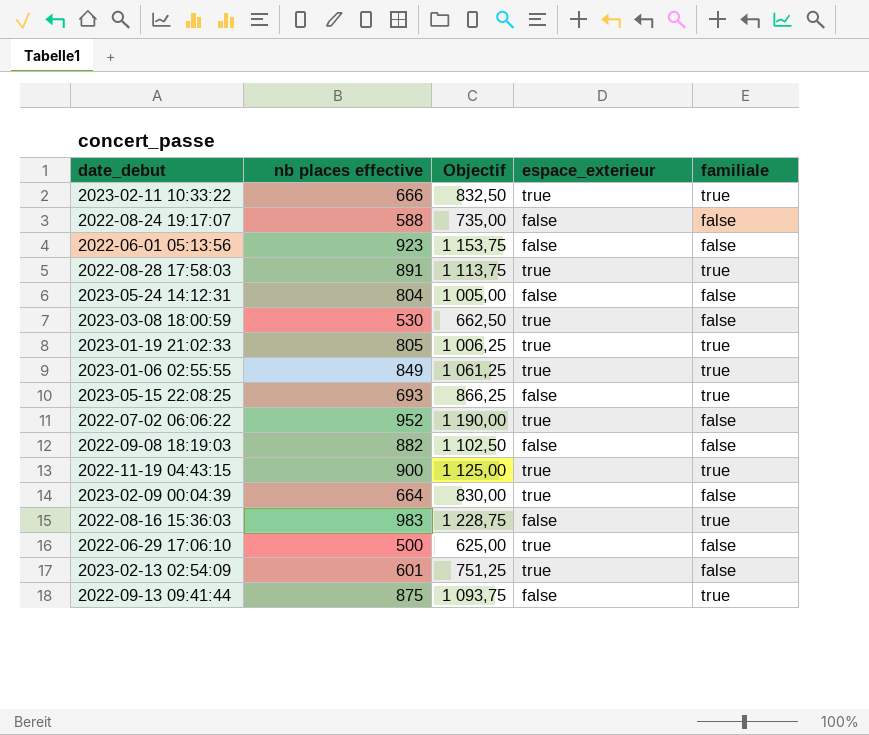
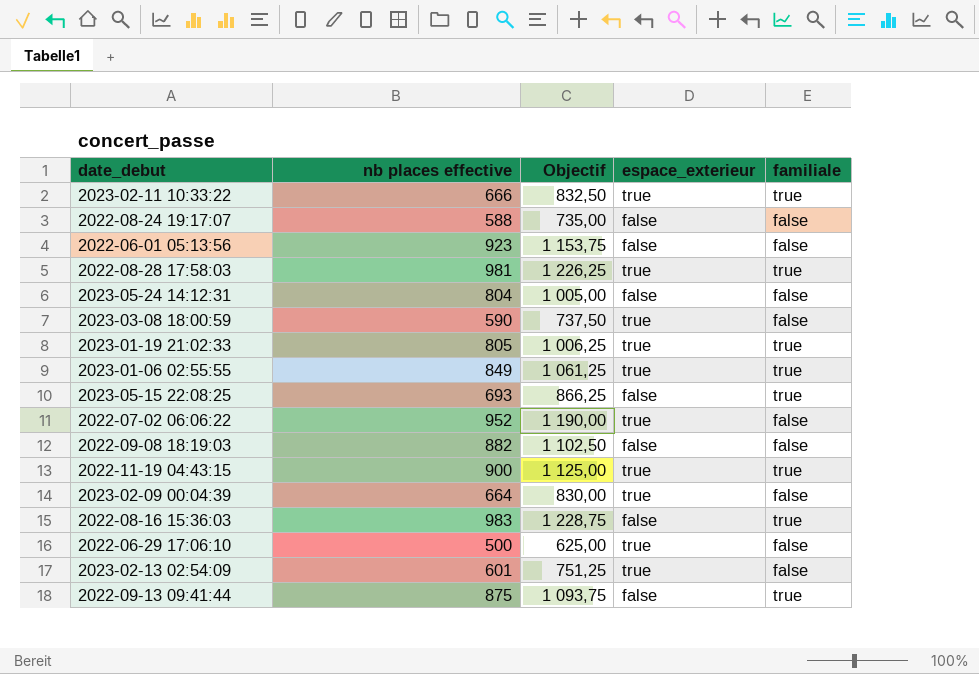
2022-08-28 17:58:03 | nb places effective: 891 -> 981
2022-08-28 17:58:03 | Objectif: 1 113,75 -> 1 226,25
2023-03-08 18:00:59 | nb places effective: 530 -> 590
2023-03-08 18:00:59 | Objectif: 662,50 -> 737,50

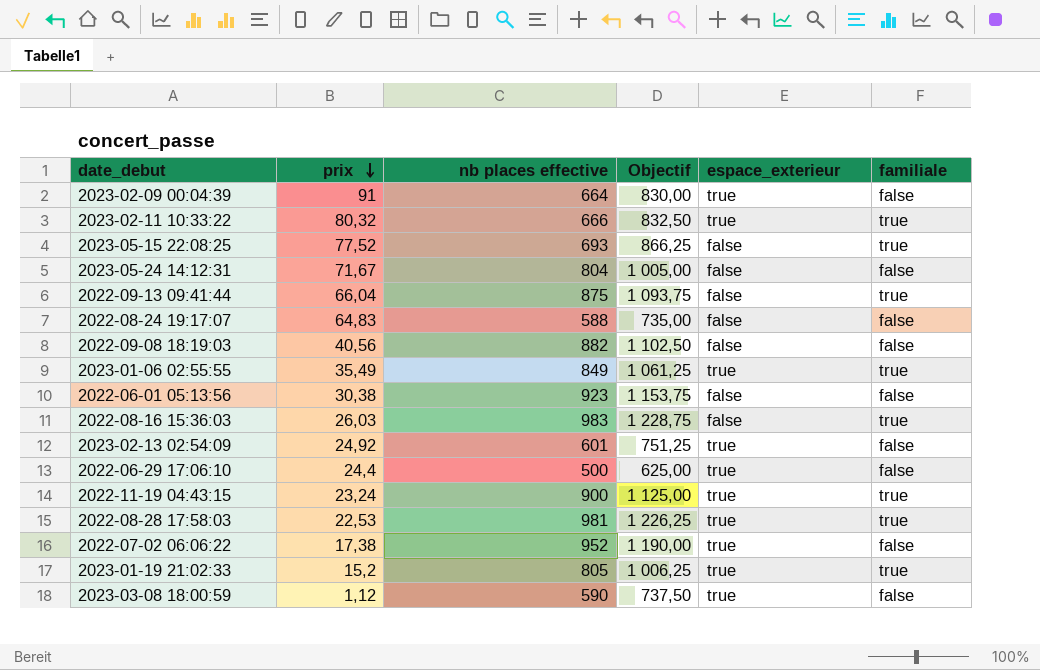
row order: none -> prix descending
column prix | position: none -> 2

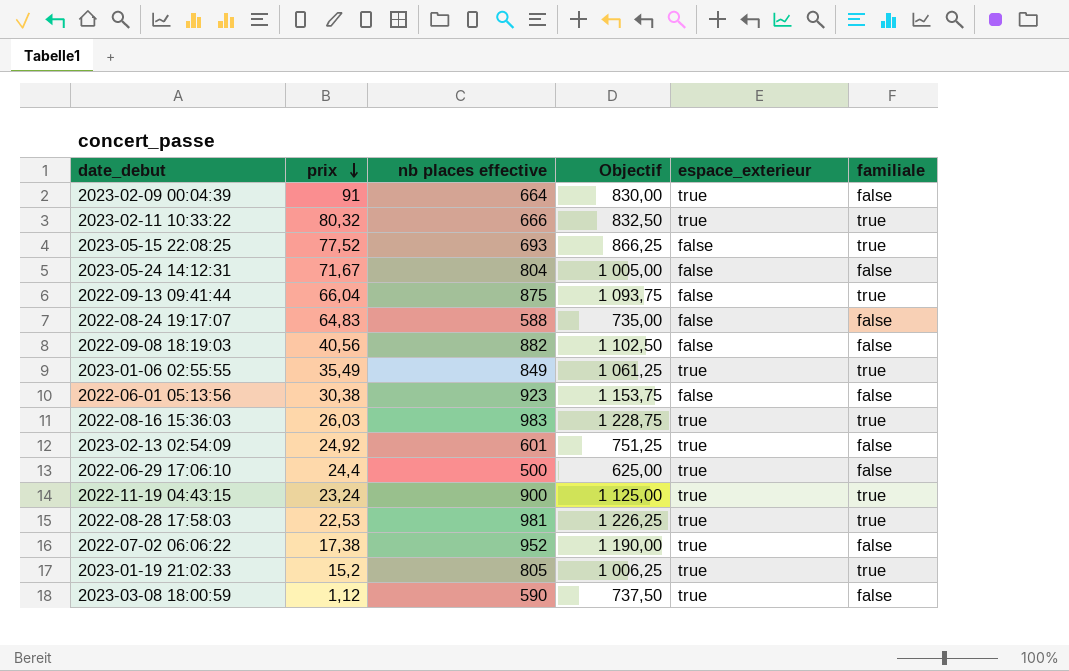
2022-08-16 15:36:03 | espace_exterieur: false -> true

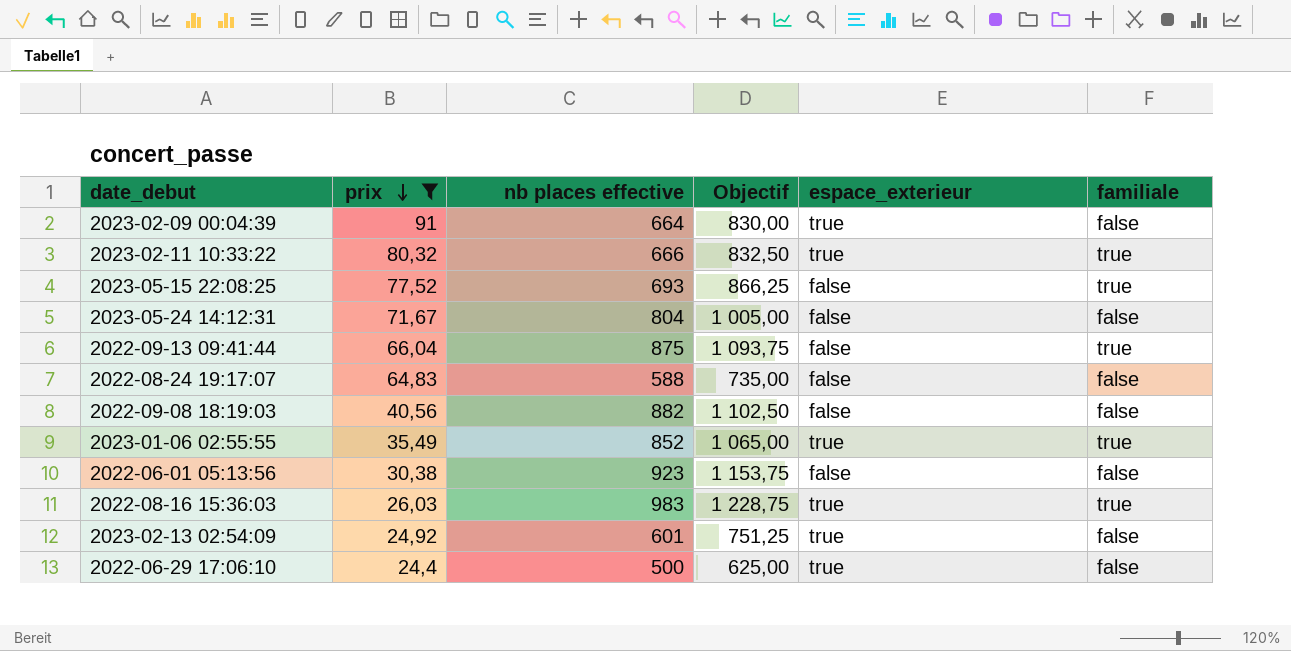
filter: none -> prix >= 24,4
2023-01-06 02:55:55 | nb places effective: 849 -> 852
2023-01-06 02:55:55 | Objectif: 1 061,25 -> 1 065,00

